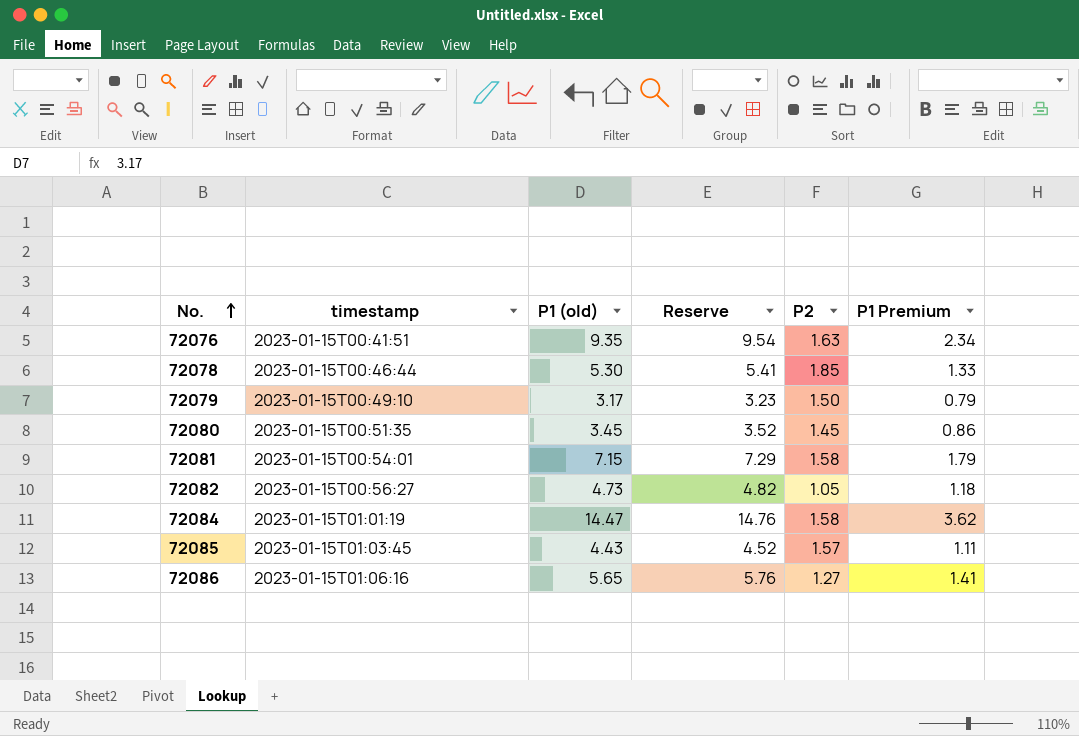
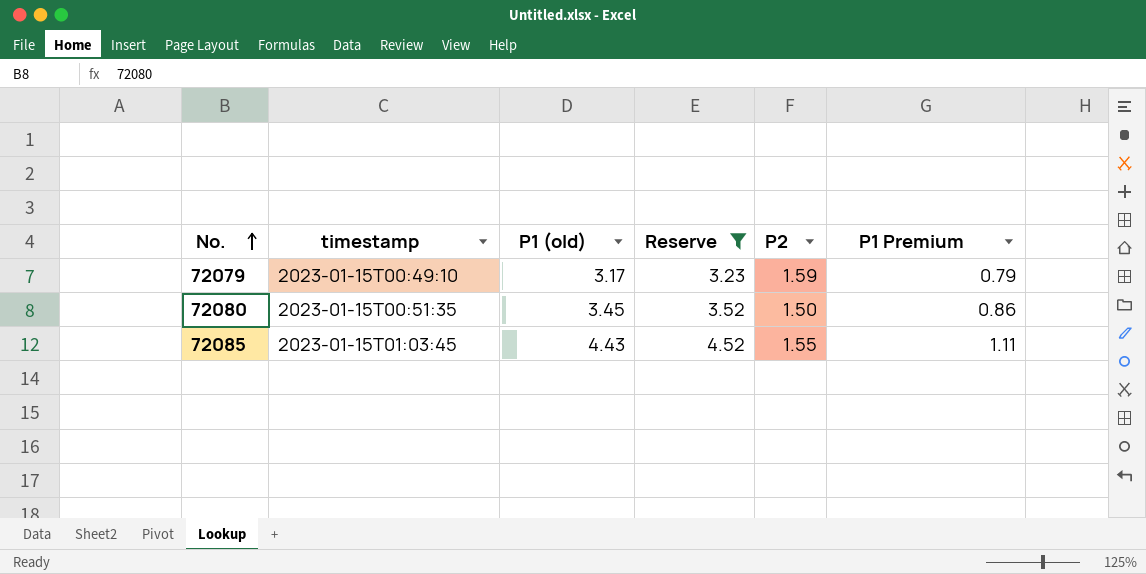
filter: none -> Reserve <= 4.52
72079 | P2: 1.50 -> 1.59
72080 | P2: 1.45 -> 1.50
72085 | P2: 1.57 -> 1.55

